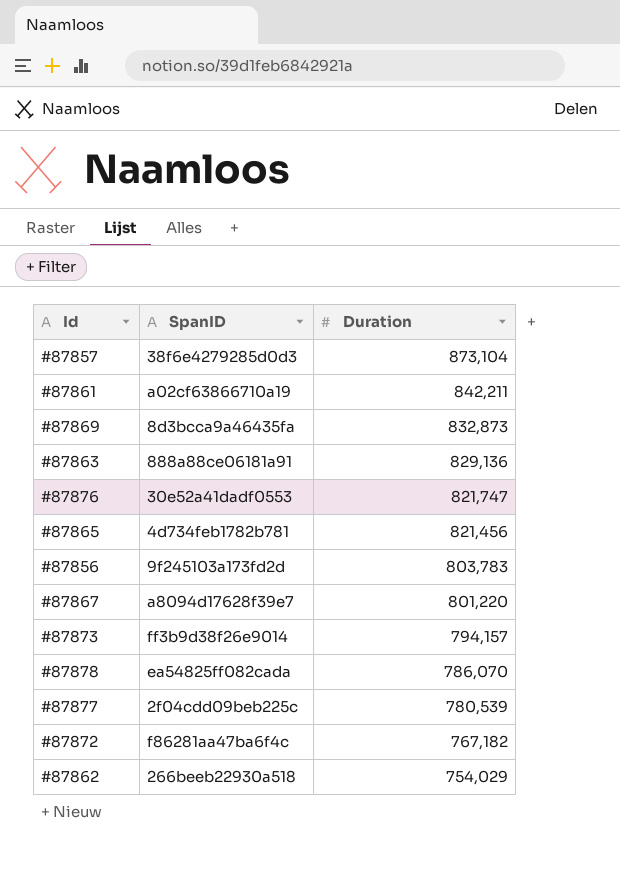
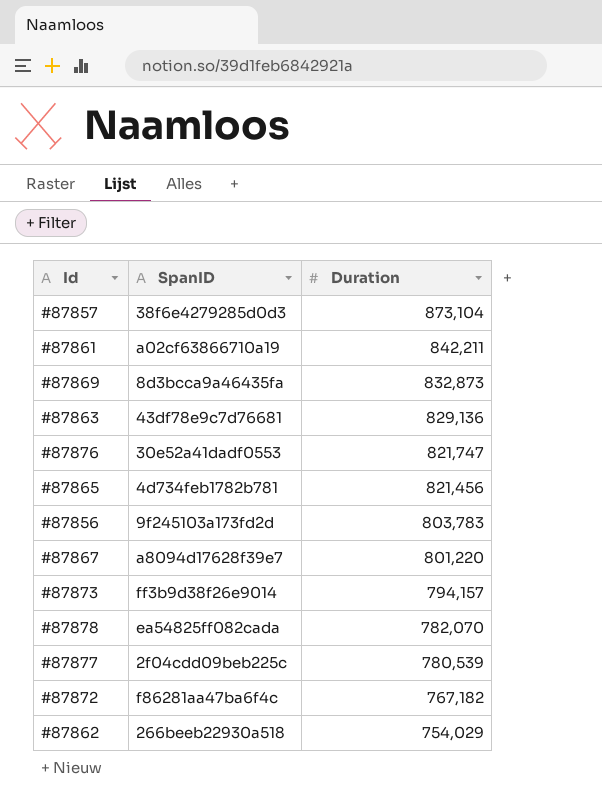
#87863 | SpanID: 888a88ce06181a91 -> 43df78e9c7d76681
#87878 | Duration: 786,070 -> 782,070

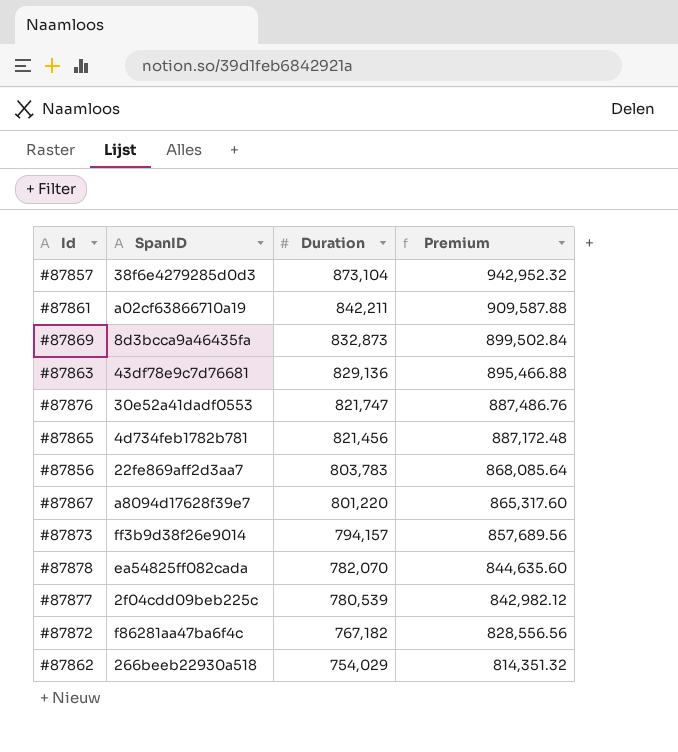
column Premium | formula: none -> [Duration] * 1.08
#87856 | SpanID: 9f245103a173fd2d -> 22fe869aff2d3aa7

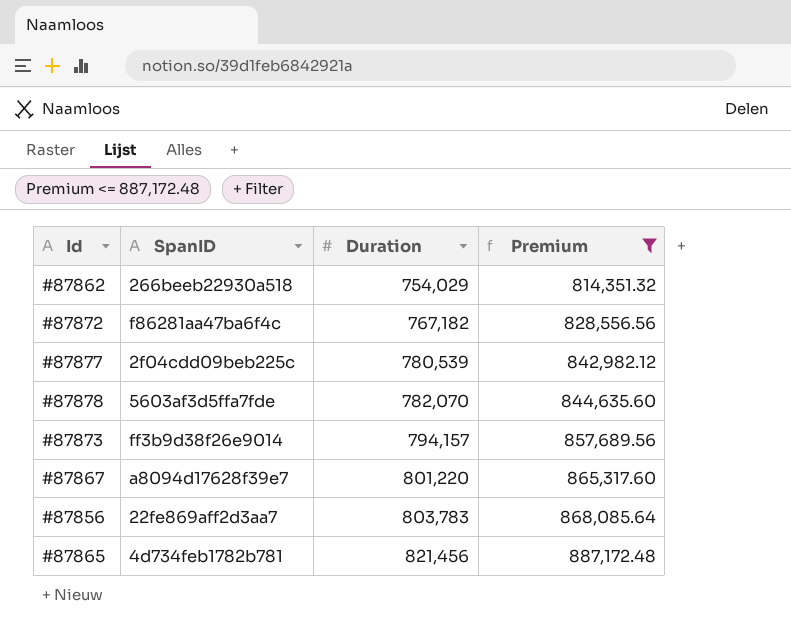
filter: none -> Premium <= 887,172.48
row order: Duration descending -> Duration ascending
#87878 | SpanID: ea54825ff082cada -> 5603af3d5ffa7fde

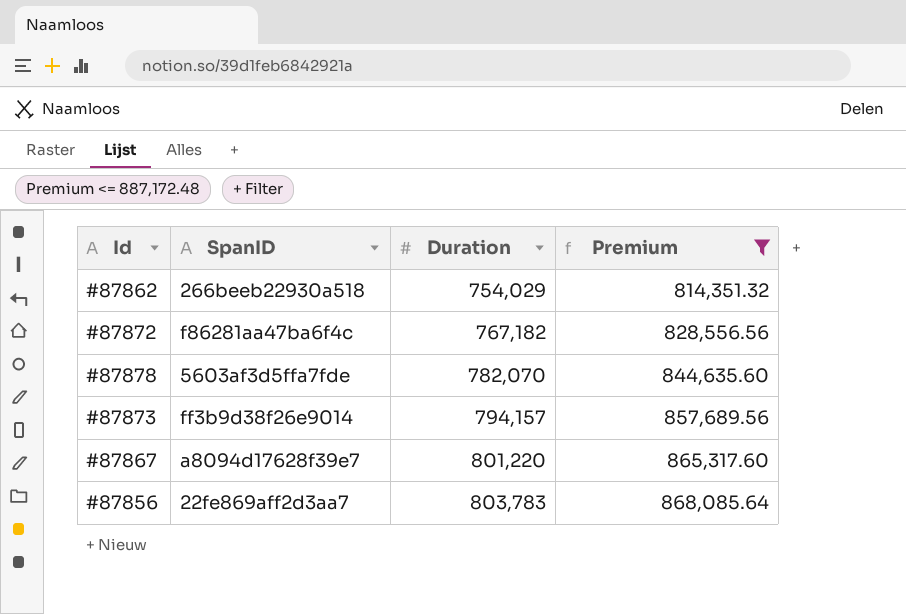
row #87877: 2f04cdd09beb225c | 780,539 | 842,982.12 -> none
row #87865: 4d734feb1782b781 | 821,456 | 887,172.48 -> none

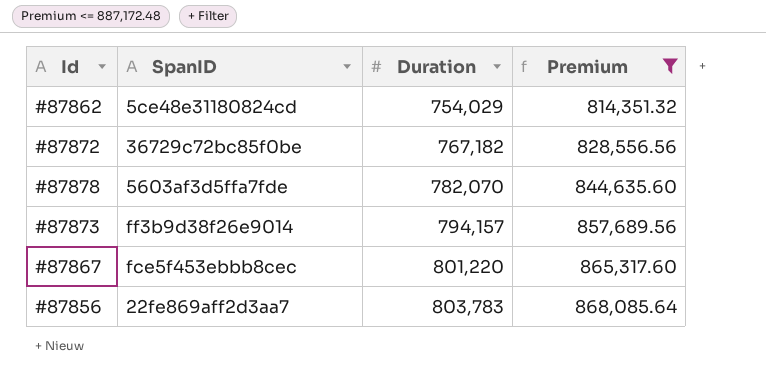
#87862 | SpanID: 266beeb22930a518 -> 5ce48e31180824cd
#87872 | SpanID: f86281aa47ba6f4c -> 36729c72bc85f0be
#87867 | SpanID: a8094d17628f39e7 -> fce5f453ebbb8cec

